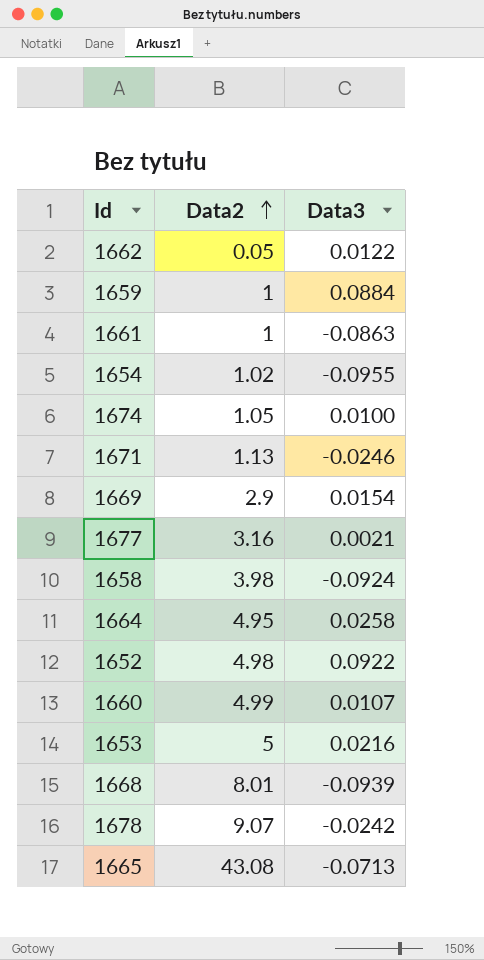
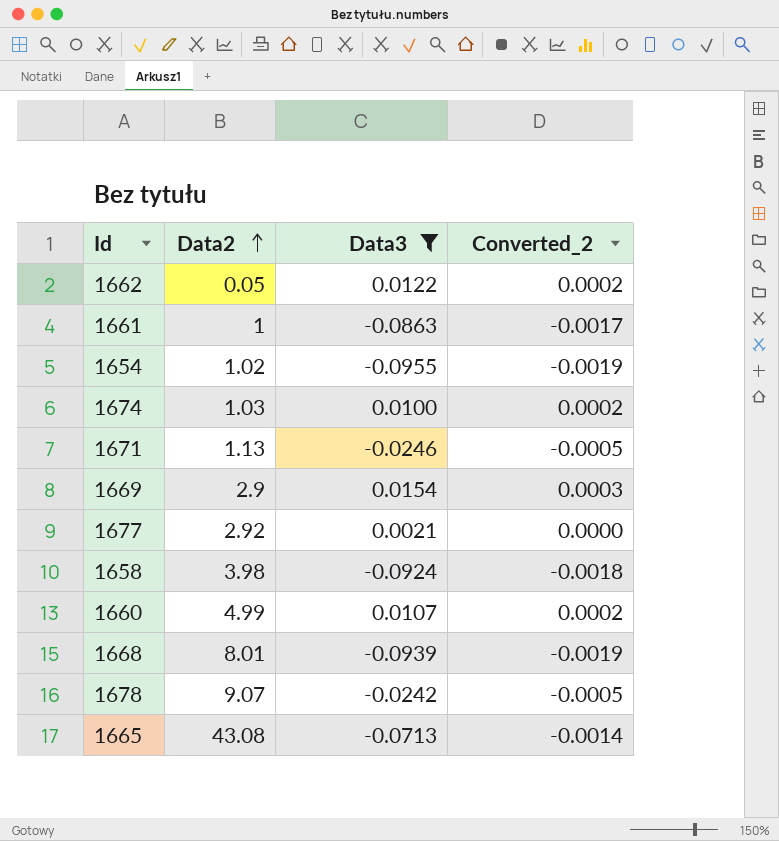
filter: none -> Data3 <= 0.0154
column Converted_2 | formula: none -> [Data3] * 0.02
1674 | Data2: 1.05 -> 1.03
1677 | Data2: 3.16 -> 2.92

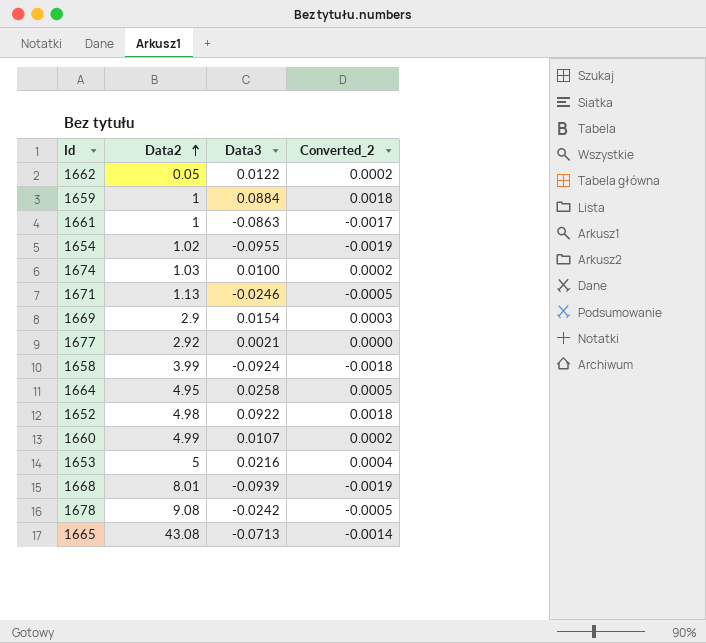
filter: Data3 <= 0.0154 -> none
1658 | Data2: 3.98 -> 3.99
1678 | Data2: 9.07 -> 9.08

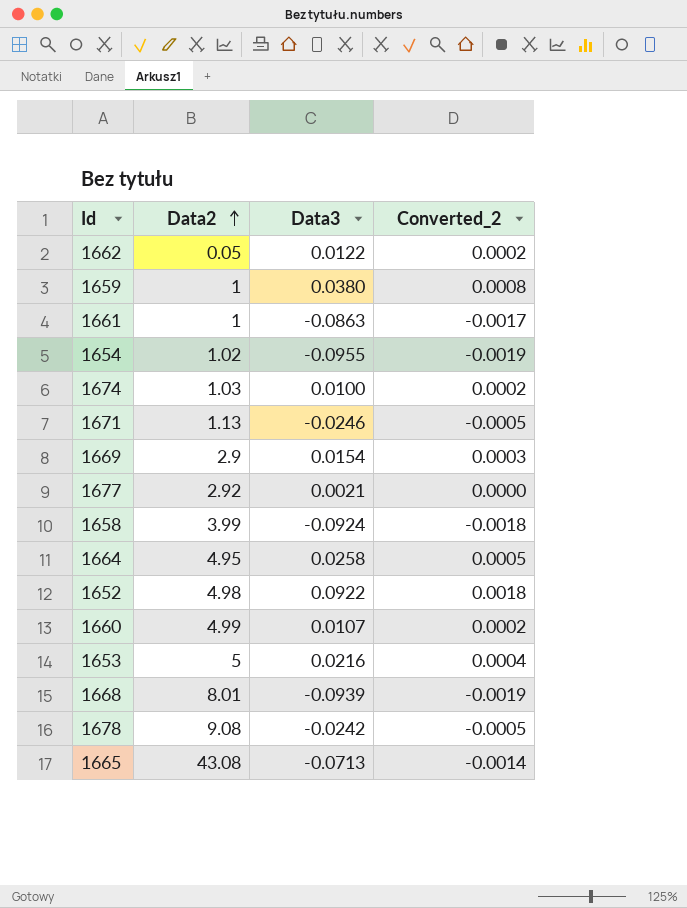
1659 | Data3: 0.0884 -> 0.0380
1659 | Converted_2: 0.0018 -> 0.0008

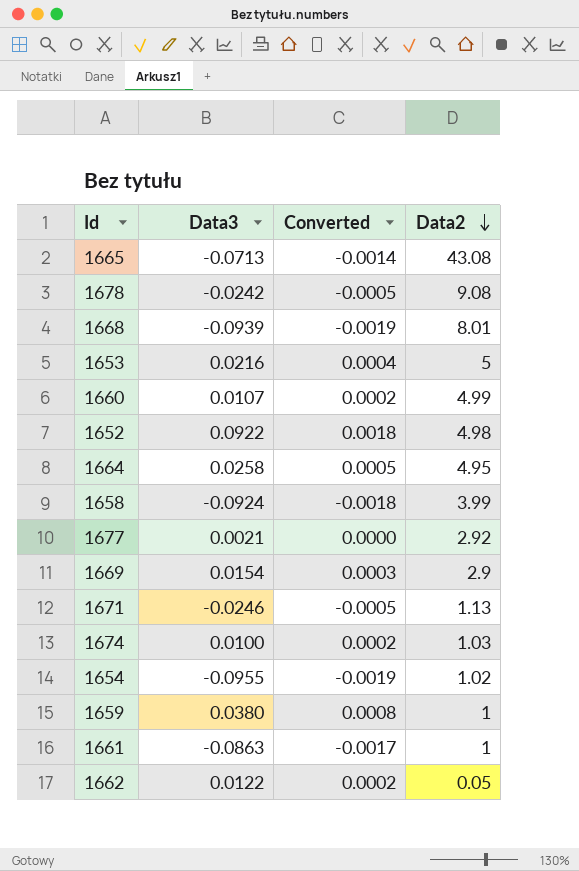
row order: Data2 ascending -> Data2 descending
column name: Converted_2 -> Converted
column Data2 | position: 2 -> 4

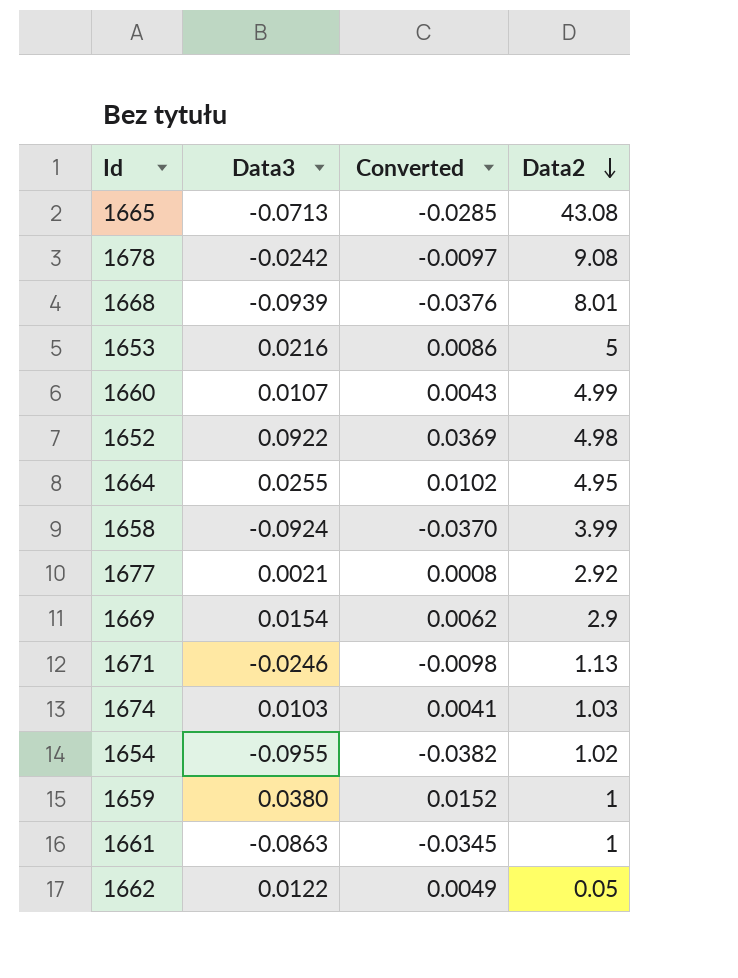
column Converted | formula: [Data3] * 0.02 -> [Data3] * 0.4
1664 | Data3: 0.0258 -> 0.0255
1674 | Data3: 0.0100 -> 0.0103

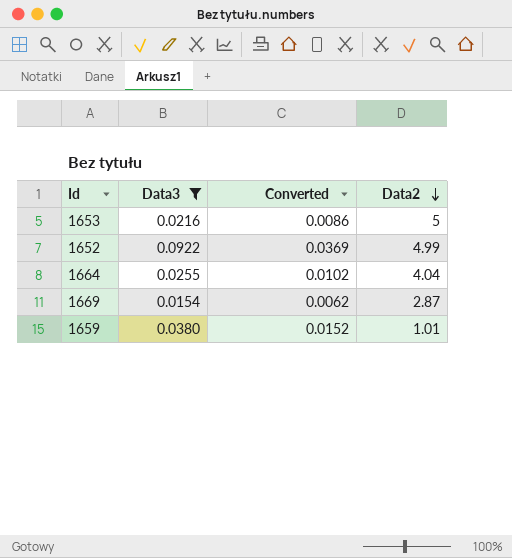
filter: none -> Data3 >= 0.0154
1652 | Data2: 4.98 -> 4.99
1664 | Data2: 4.95 -> 4.04
1669 | Data2: 2.9 -> 2.87
1659 | Data2: 1 -> 1.01

